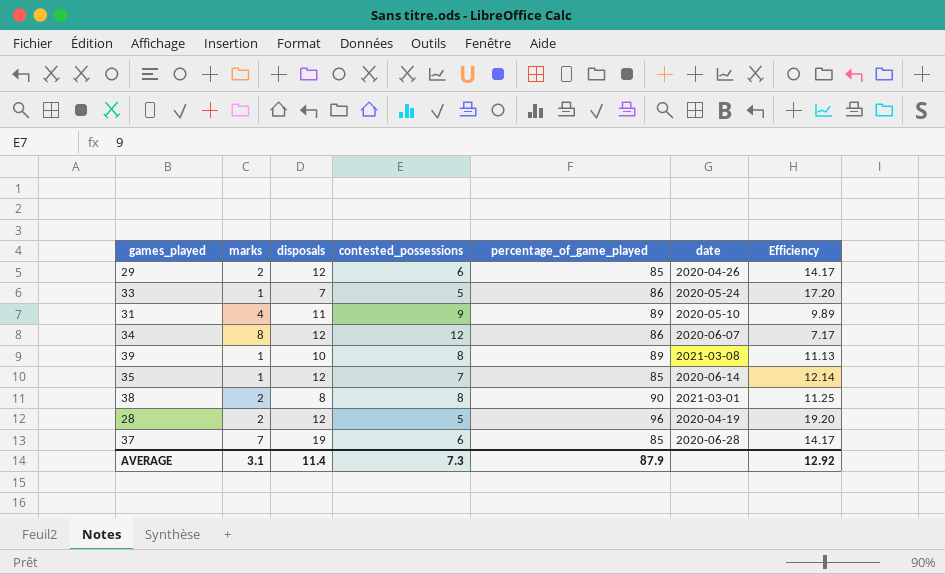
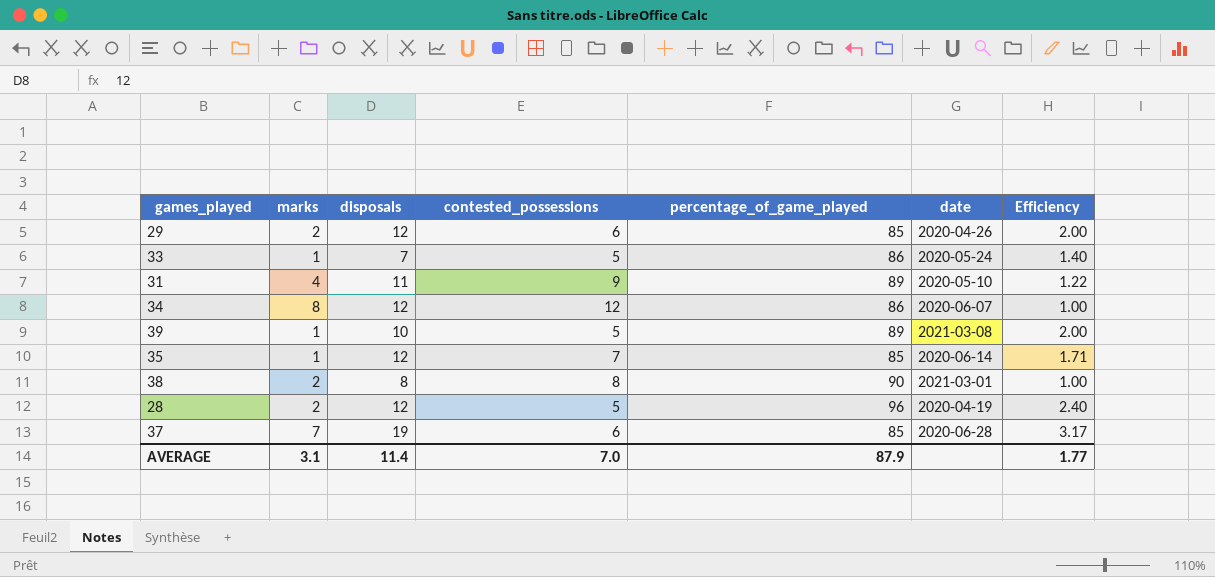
column Efficiency | formula: [percentage_of_game_played] / [contested_possessions] -> [disposals] / [contested_possessions]
39 | contested_possessions: 8 -> 5
AVERAGE | contested_possessions: 7.3 -> 7.0
AVERAGE | Efficiency: 12.92 -> 1.77

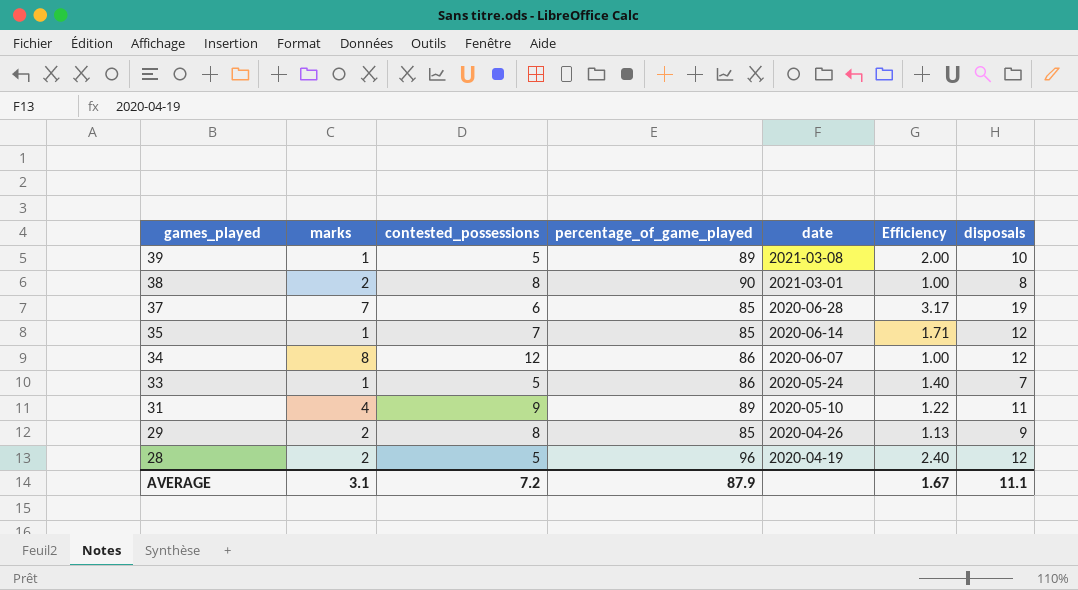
row order: none -> games_played descending
column disposals | position: 3 -> 7
29 | contested_possessions: 6 -> 8
29 | Efficiency: 2.00 -> 1.13
29 | disposals: 12 -> 9
AVERAGE | contested_possessions: 7.0 -> 7.2
AVERAGE | Efficiency: 1.77 -> 1.67
AVERAGE | disposals: 11.4 -> 11.1

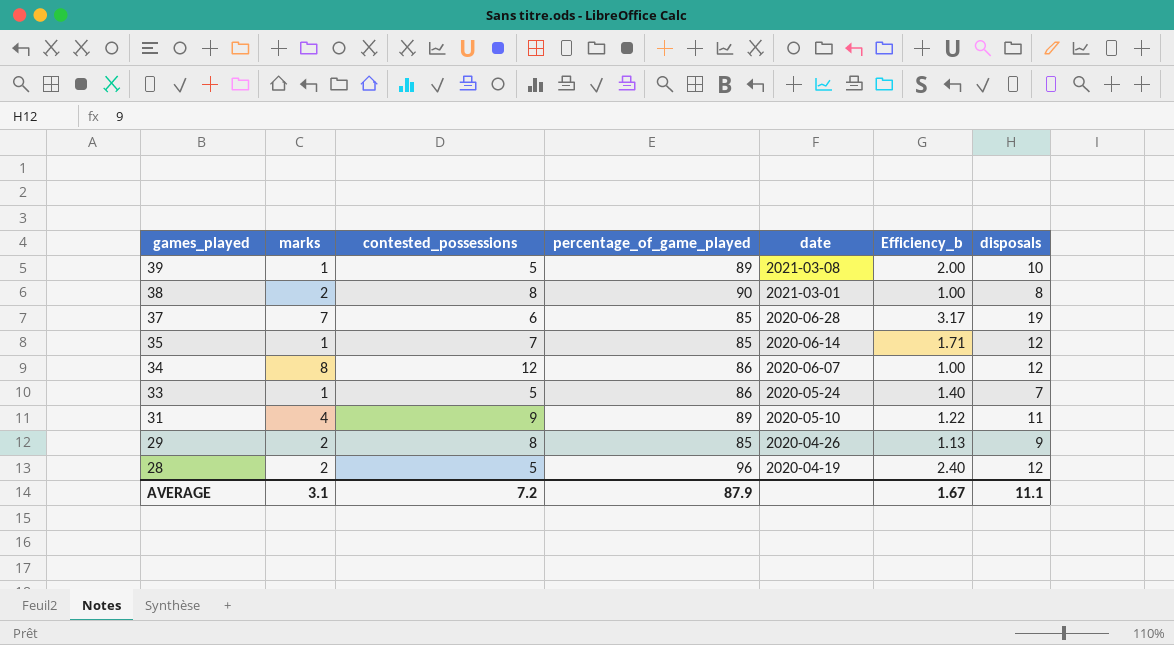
column name: Efficiency -> Efficiency_b

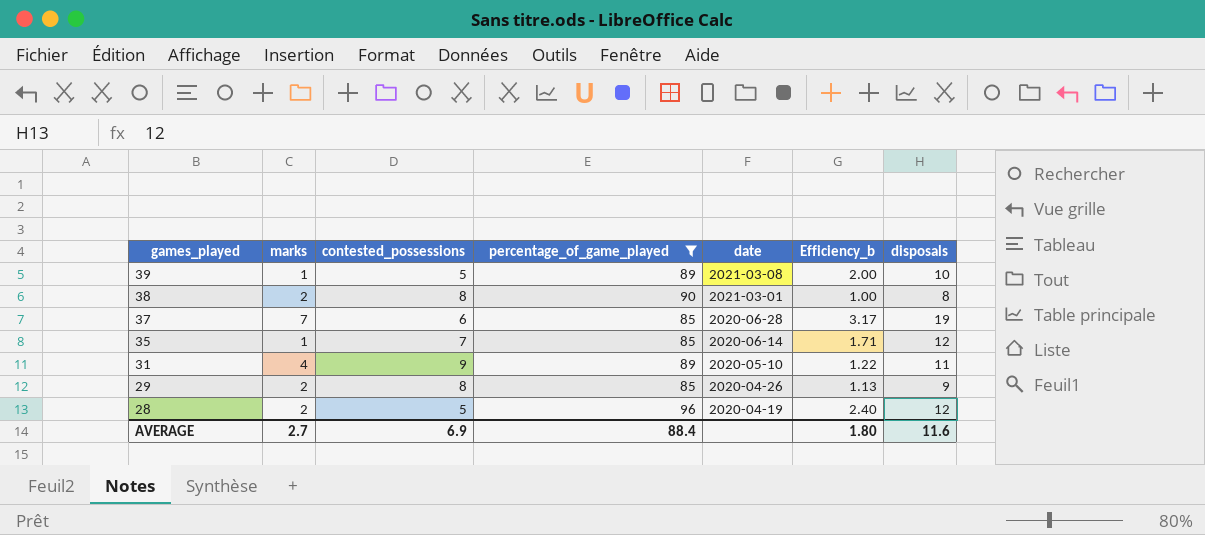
filter: none -> percentage_of_game_played != 86
AVERAGE | marks: 3.1 -> 2.7
AVERAGE | contested_possessions: 7.2 -> 6.9
AVERAGE | percentage_of_game_played: 87.9 -> 88.4
AVERAGE | Efficiency_b: 1.67 -> 1.80
AVERAGE | disposals: 11.1 -> 11.6

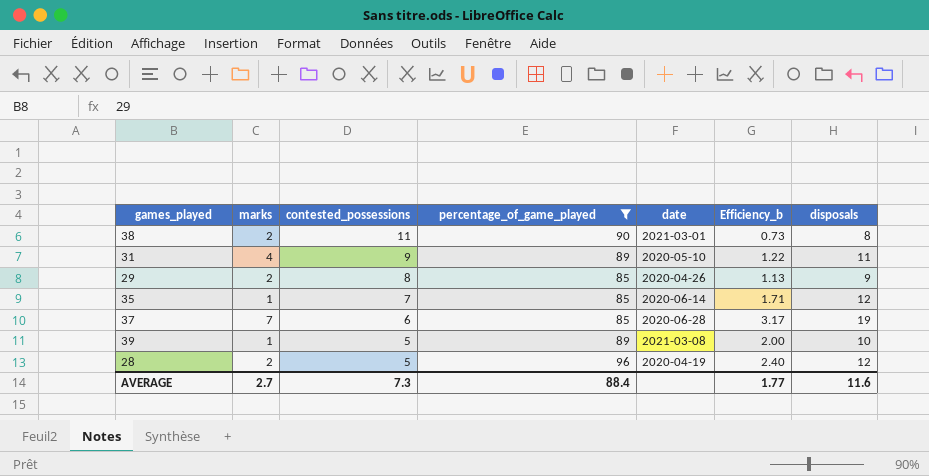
row order: games_played descending -> contested_possessions descending
38 | contested_possessions: 8 -> 11
38 | Efficiency_b: 1.00 -> 0.73
AVERAGE | contested_possessions: 6.9 -> 7.3
AVERAGE | Efficiency_b: 1.80 -> 1.77

